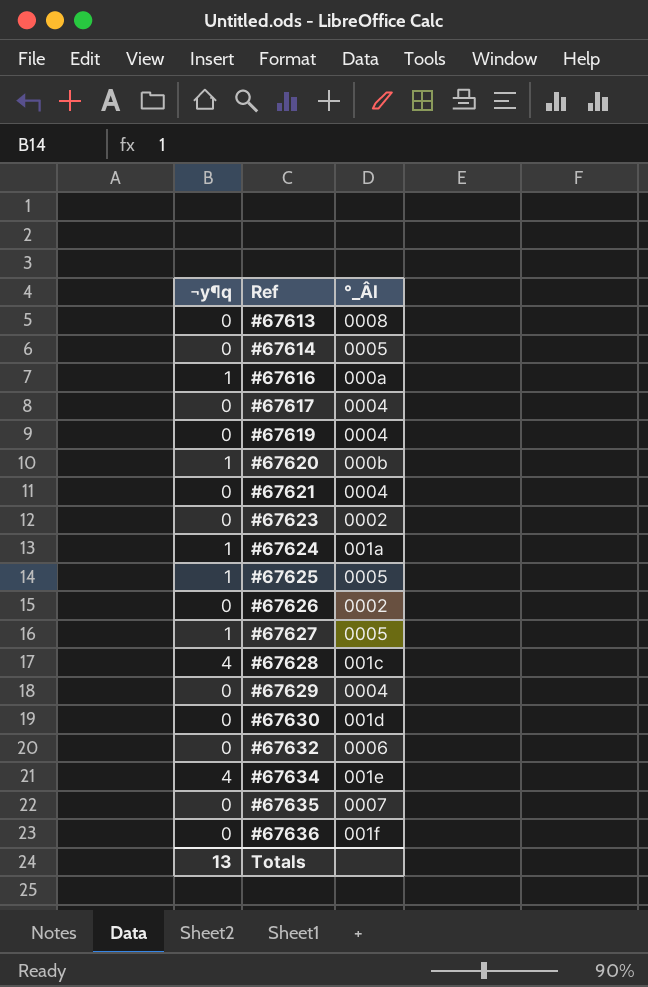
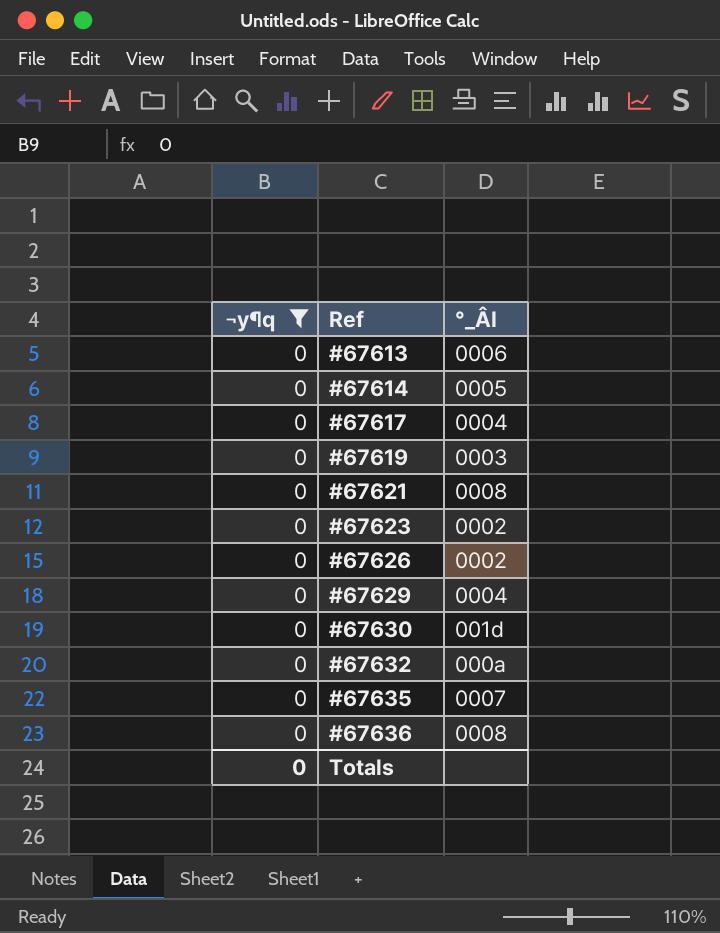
filter: none -> ¬y¶q = 0
#67613 | °_ÂI: 0008 -> 0006
#67619 | °_ÂI: 0004 -> 0003
#67621 | °_ÂI: 0004 -> 0008
#67632 | °_ÂI: 0006 -> 000a
#67636 | °_ÂI: 001f -> 0008
Totals | ¬y¶q: 13 -> 0

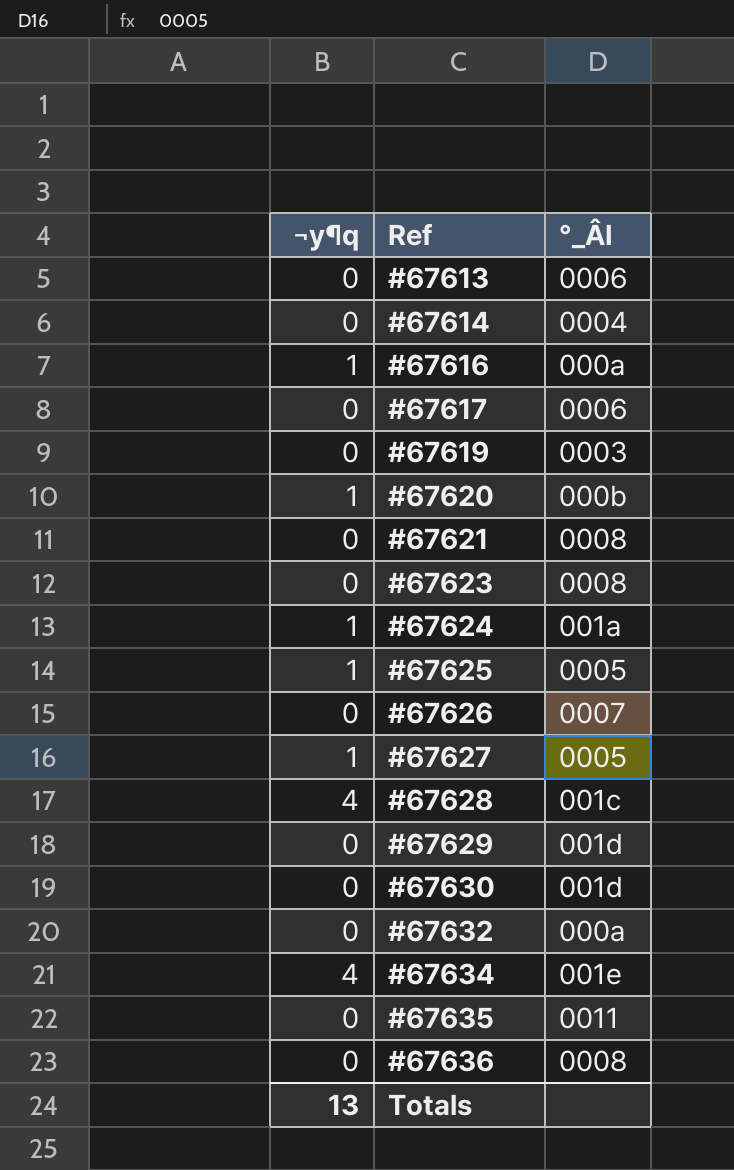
filter: ¬y¶q = 0 -> none
#67614 | °_ÂI: 0005 -> 0004
#67617 | °_ÂI: 0004 -> 0006
#67623 | °_ÂI: 0002 -> 0008
#67626 | °_ÂI: 0002 -> 0007
#67629 | °_ÂI: 0004 -> 001d
#67635 | °_ÂI: 0007 -> 0011
Totals | ¬y¶q: 0 -> 13

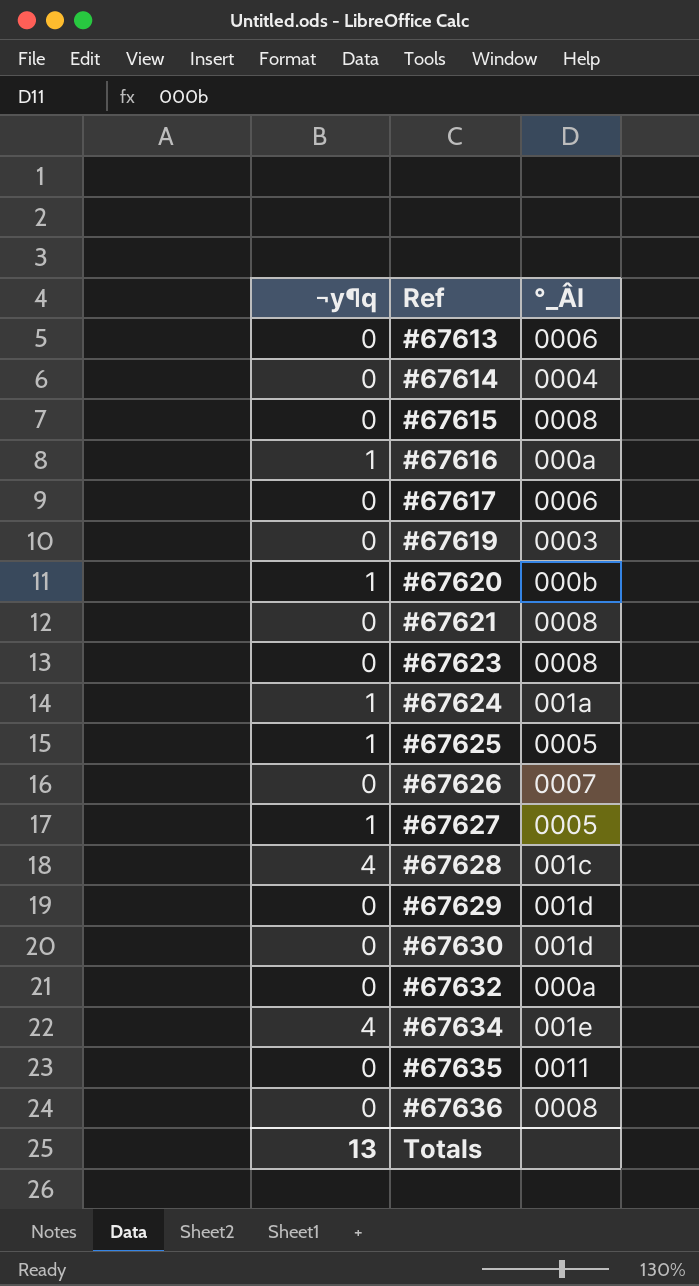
row #67615: none -> 0 | 0008

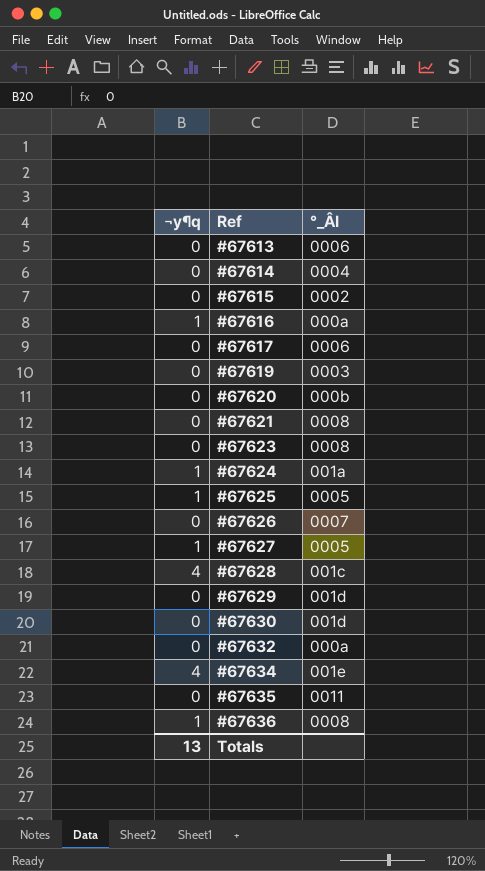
#67615 | °_ÂI: 0008 -> 0002
#67620 | ¬y¶q: 1 -> 0
#67636 | ¬y¶q: 0 -> 1

